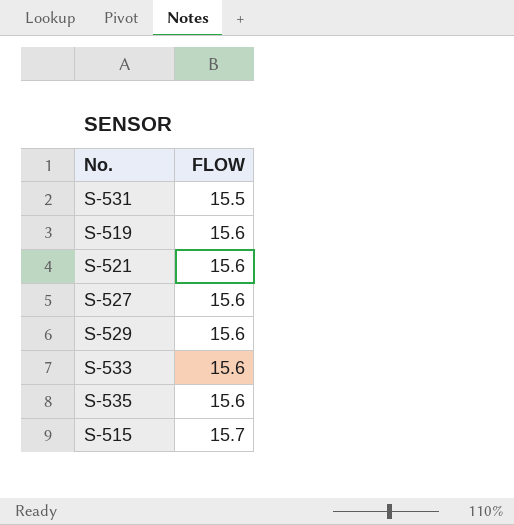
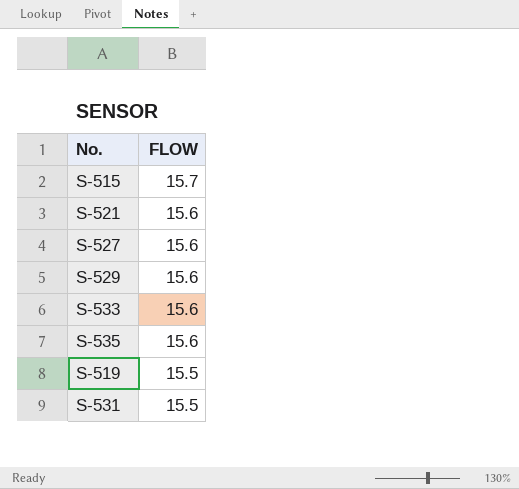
row order: FLOW ascending -> FLOW descending
S-519 | FLOW: 15.6 -> 15.5

